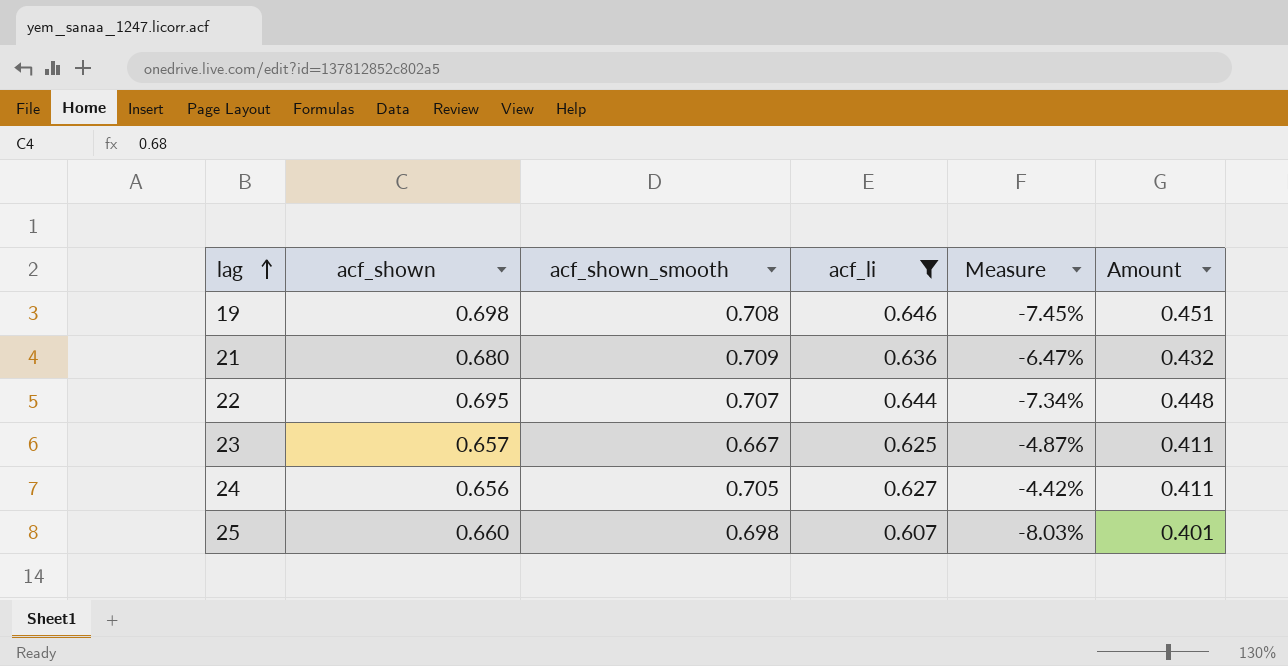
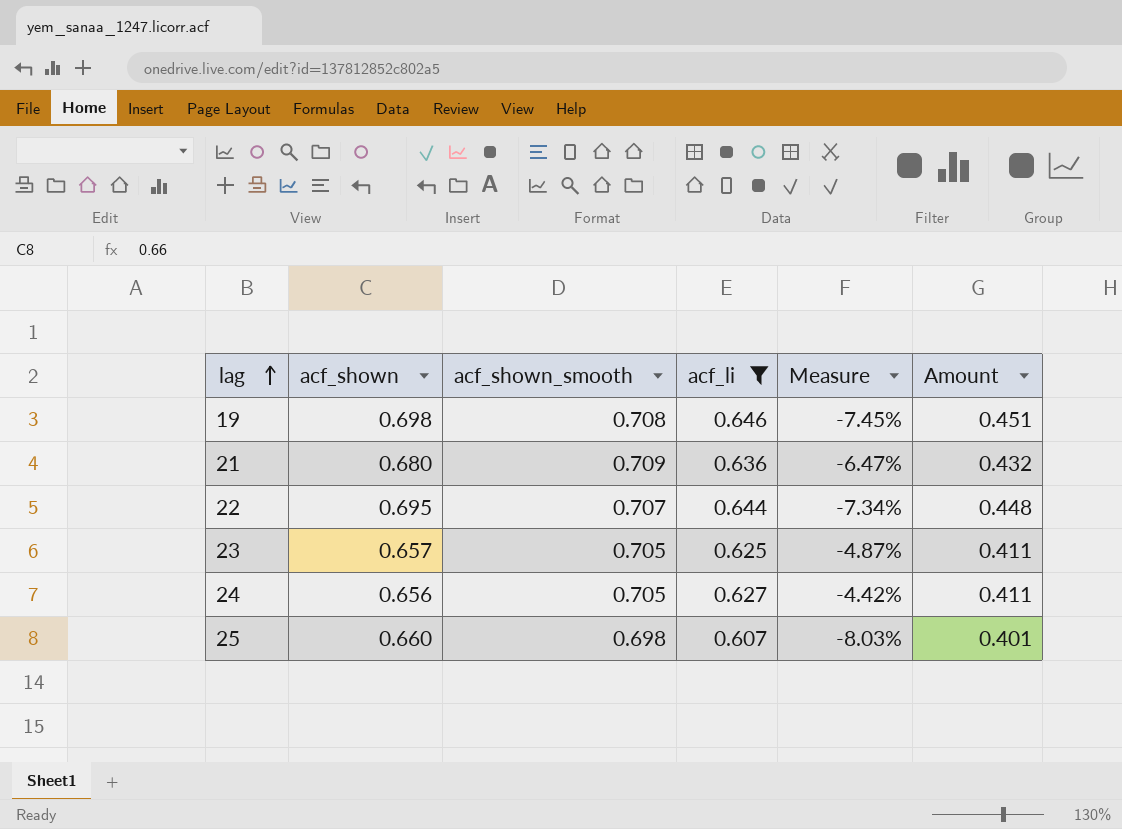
23 | acf_shown_smooth: 0.667 -> 0.705

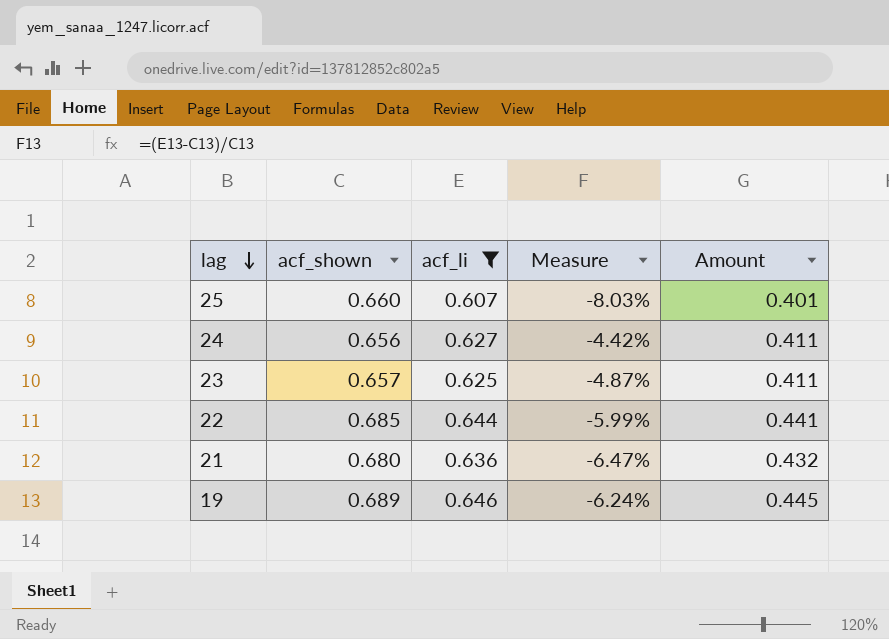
row order: lag ascending -> lag descending
column acf_shown_smooth | position: 3 -> none
22 | acf_shown: 0.695 -> 0.685
22 | Measure: -7.34% -> -5.99%
22 | Amount: 0.448 -> 0.441
19 | acf_shown: 0.698 -> 0.689
19 | Measure: -7.45% -> -6.24%
19 | Amount: 0.451 -> 0.445

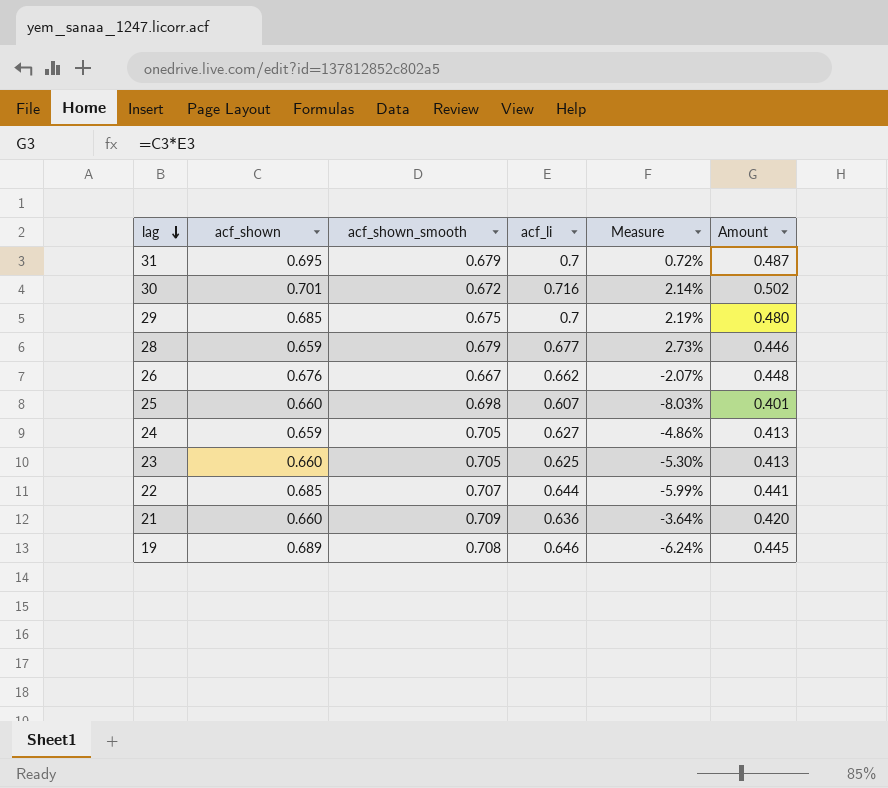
filter: acf_li <= 0.646 -> none
column acf_shown_smooth | position: none -> 3
24 | acf_shown: 0.656 -> 0.659
24 | Measure: -4.42% -> -4.86%
24 | Amount: 0.411 -> 0.413
23 | acf_shown: 0.657 -> 0.660
23 | Measure: -4.87% -> -5.30%
23 | Amount: 0.411 -> 0.413
21 | acf_shown: 0.680 -> 0.660
21 | Measure: -6.47% -> -3.64%
21 | Amount: 0.432 -> 0.420

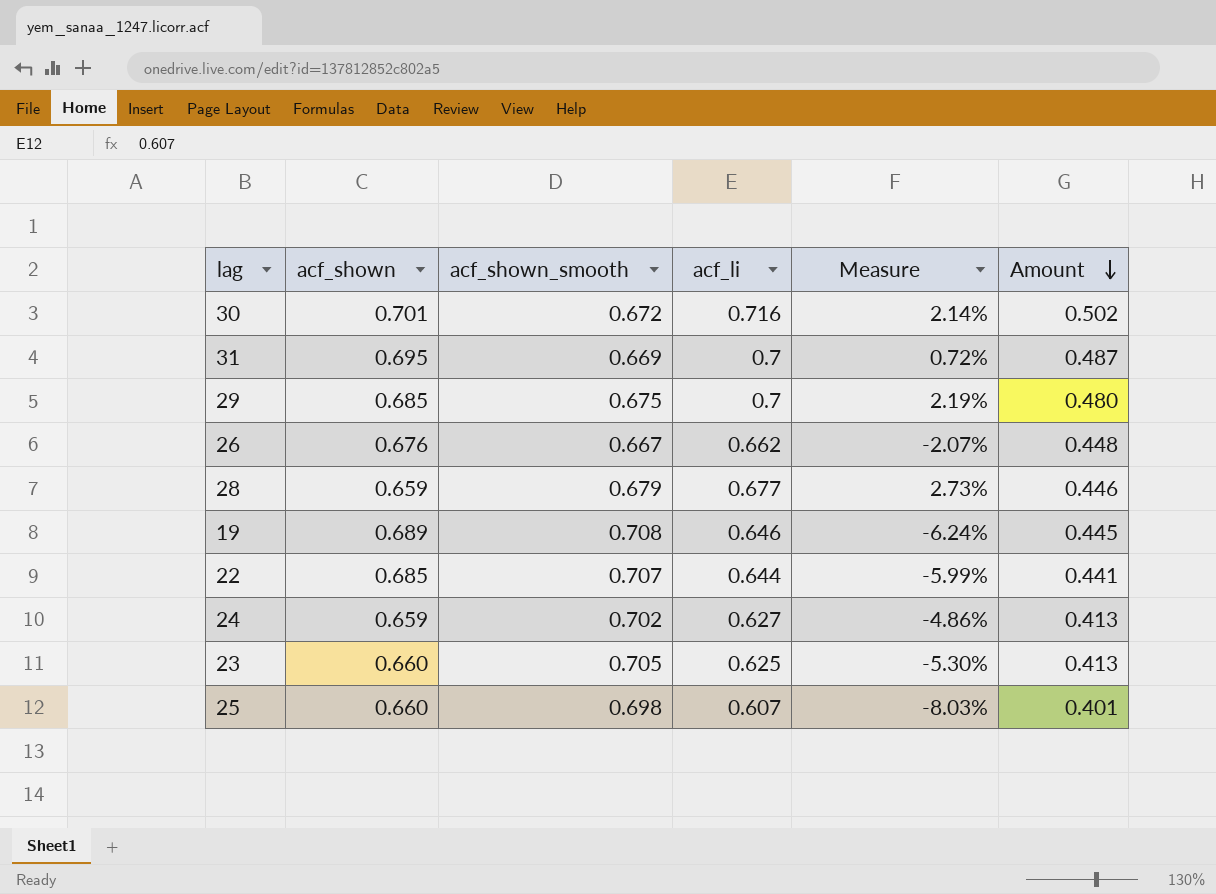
row order: lag descending -> Amount descending
row 21: 0.660 | 0.709 | 0.636 | -3.64% | 0.420 -> none
31 | acf_shown_smooth: 0.679 -> 0.669
24 | acf_shown_smooth: 0.705 -> 0.702

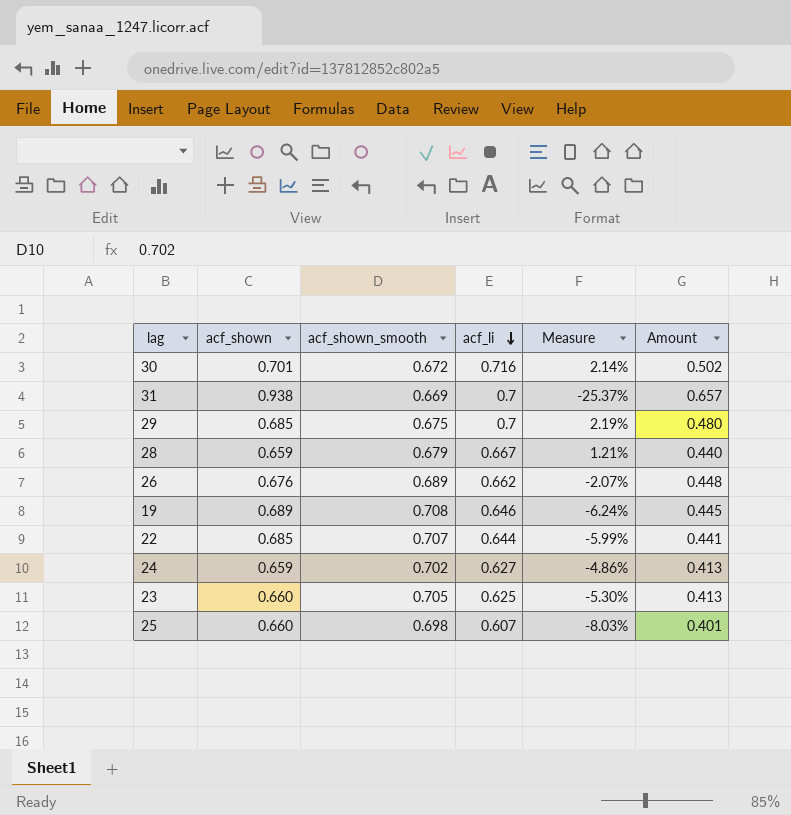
row order: Amount descending -> acf_li descending
31 | acf_shown: 0.695 -> 0.938
31 | Measure: 0.72% -> -25.37%
31 | Amount: 0.487 -> 0.657
28 | acf_li: 0.677 -> 0.667
28 | Measure: 2.73% -> 1.21%
28 | Amount: 0.446 -> 0.440
26 | acf_shown_smooth: 0.667 -> 0.689

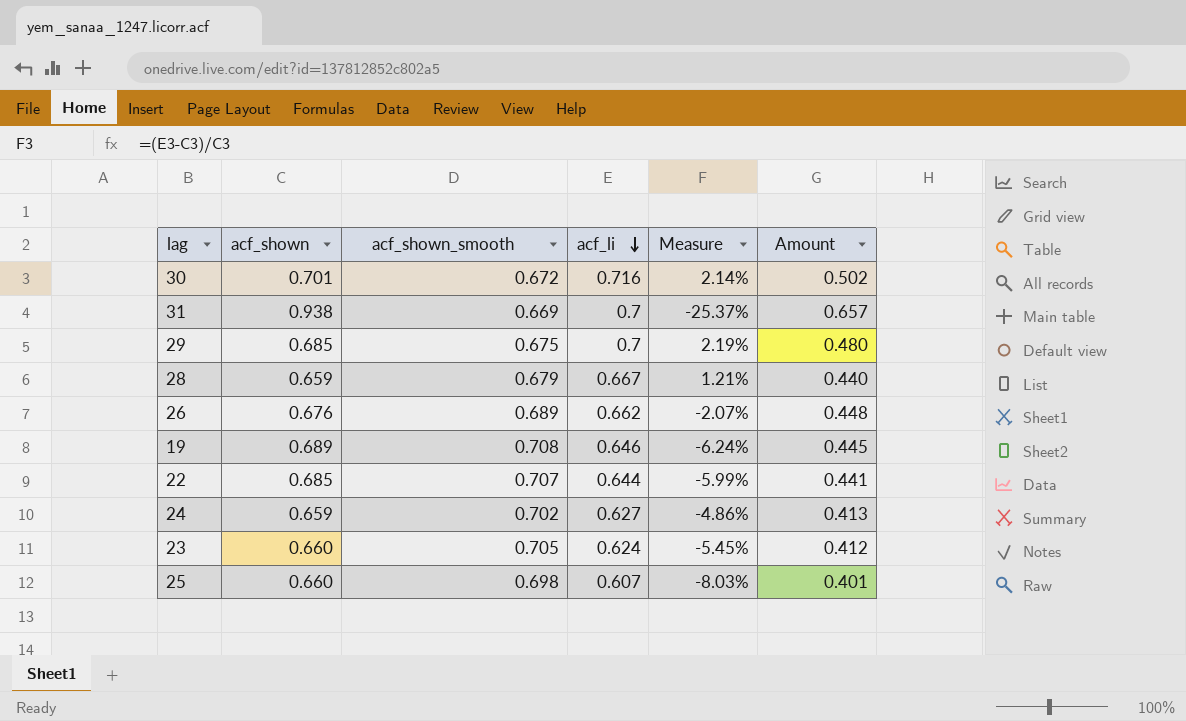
23 | acf_li: 0.625 -> 0.624
23 | Measure: -5.30% -> -5.45%
23 | Amount: 0.413 -> 0.412

